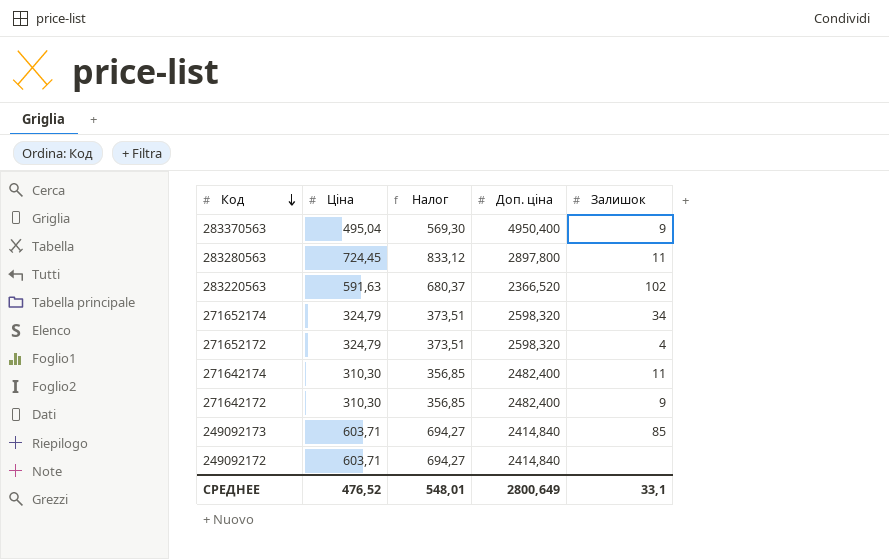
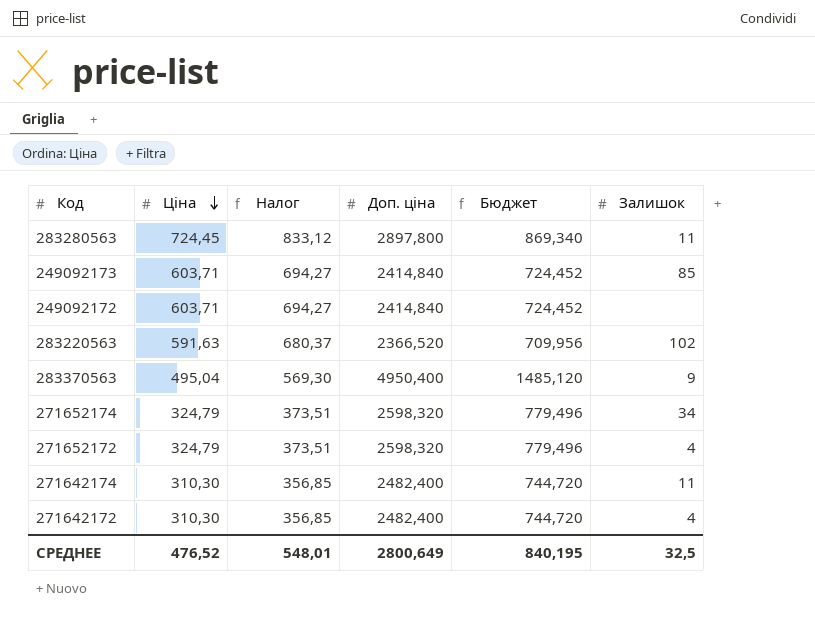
row order: Код descending -> Ціна descending
column Бюджет | formula: none -> [Доп. ціна] * 0,3
271642172 | Залишок: 9 -> 4
СРЕДНЕЕ | Залишок: 33,1 -> 32,5

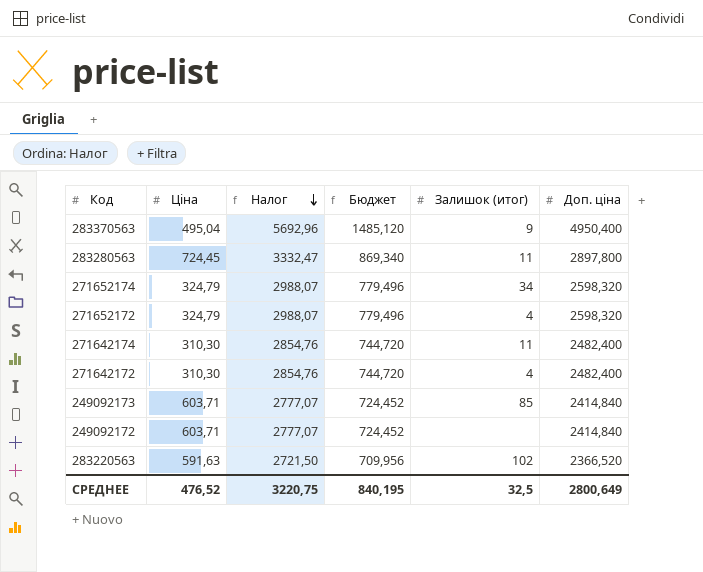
row order: Ціна descending -> Налог descending
column Налог | formula: [Ціна] * 1,15 -> [Доп. ціна] * 1,15
column name: Залишок -> Залишок (итог)
column Доп. ціна | position: 4 -> 6
СРЕДНЕЕ | Налог: 548,01 -> 3220,75

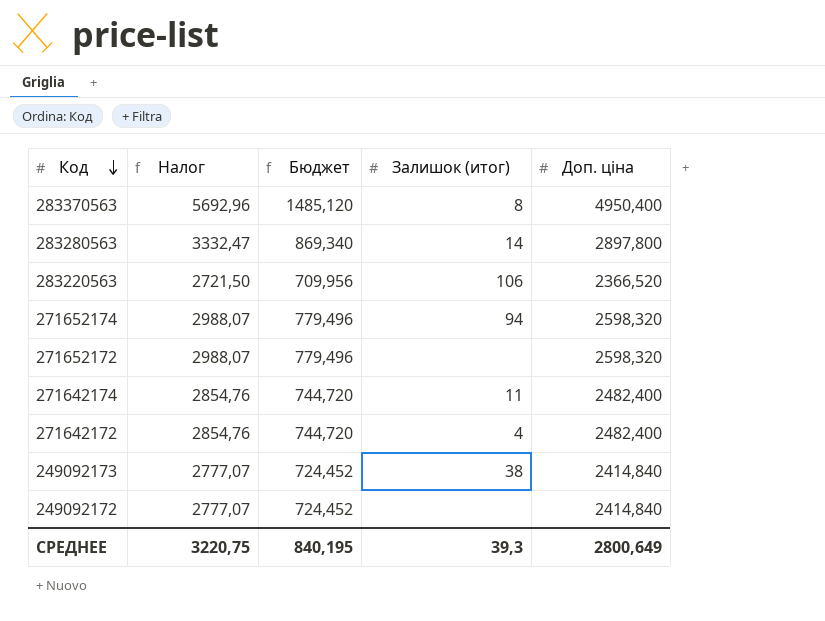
row order: Налог descending -> Код descending
column Ціна | position: 2 -> none
283370563 | Залишок (итог): 9 -> 8
283280563 | Залишок (итог): 11 -> 14
283220563 | Залишок (итог): 102 -> 106
271652174 | Залишок (итог): 34 -> 94
271652172 | Залишок (итог): 4 -> none
249092173 | Залишок (итог): 85 -> 38
СРЕДНЕЕ | Залишок (итог): 32,5 -> 39,3

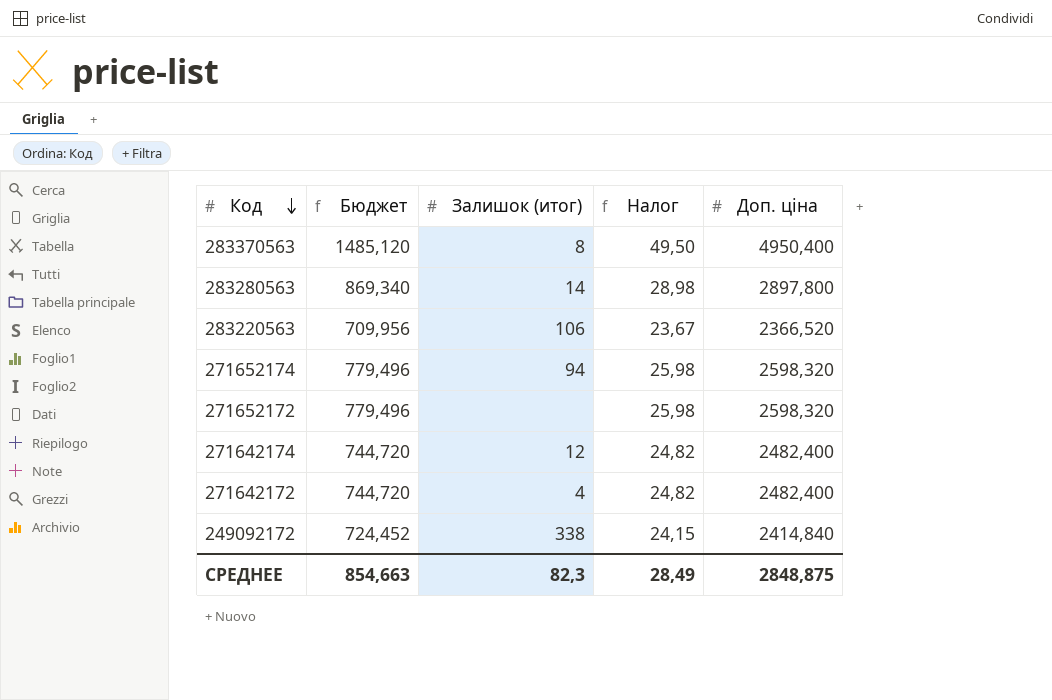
column Налог | formula: [Доп. ціна] * 1,15 -> [Доп. ціна] * 0,01
column Налог | position: 2 -> 4
row 249092173: 2777,07 | 724,452 | 38 | 2414,840 -> none
271642174 | Залишок (итог): 11 -> 12
249092172 | Залишок (итог): none -> 338
СРЕДНЕЕ | Бюджет: 840,195 -> 854,663
СРЕДНЕЕ | Залишок (итог): 39,3 -> 82,3
СРЕДНЕЕ | Налог: 3220,75 -> 28,49
СРЕДНЕЕ | Доп. ціна: 2800,649 -> 2848,875

